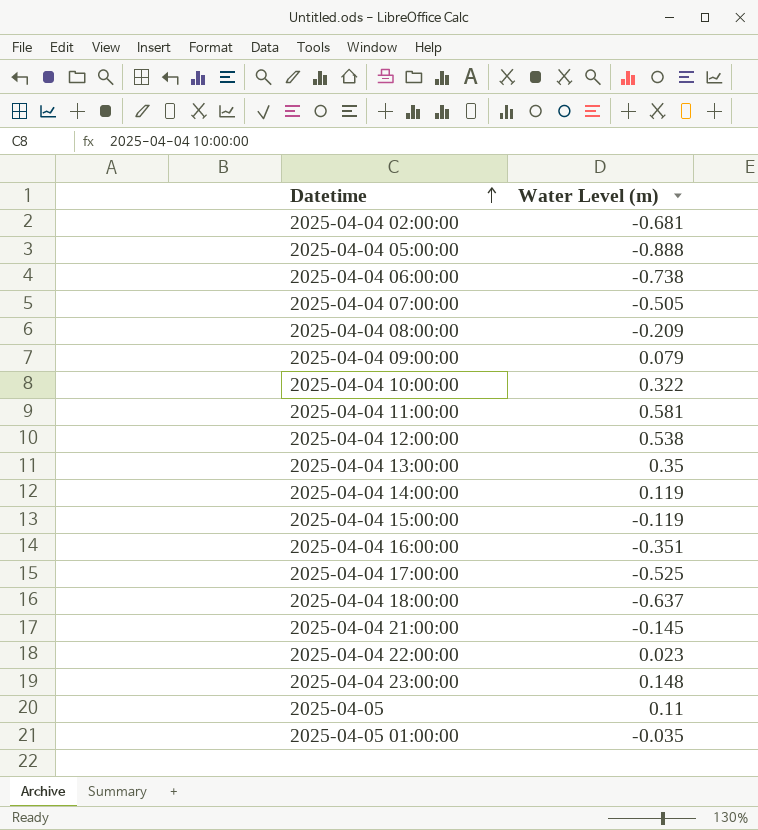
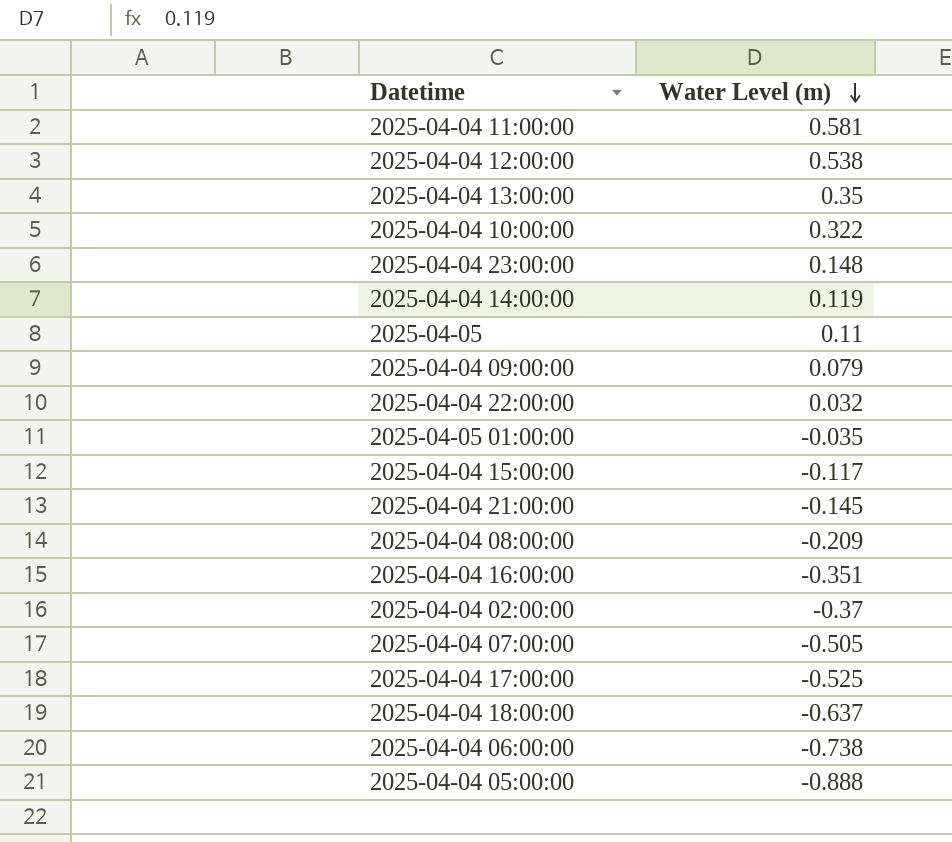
row order: Datetime ascending -> Water Level (m) descending
2025-04-04 22:00:00 | Water Level (m): 0.023 -> 0.032
2025-04-04 15:00:00 | Water Level (m): -0.119 -> -0.117
2025-04-04 02:00:00 | Water Level (m): -0.681 -> -0.37

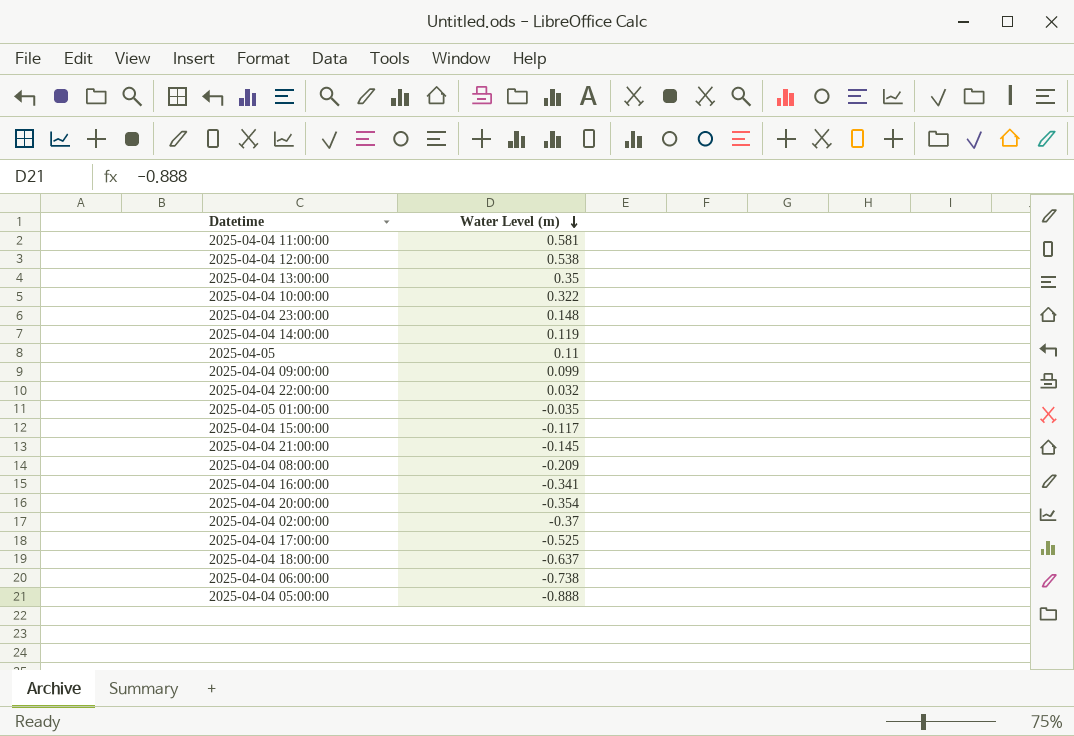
row 2025-04-04 07:00:00: -0.505 -> none
2025-04-04 09:00:00 | Water Level (m): 0.079 -> 0.099
2025-04-04 16:00:00 | Water Level (m): -0.351 -> -0.341
row 2025-04-04 20:00:00: none -> -0.354

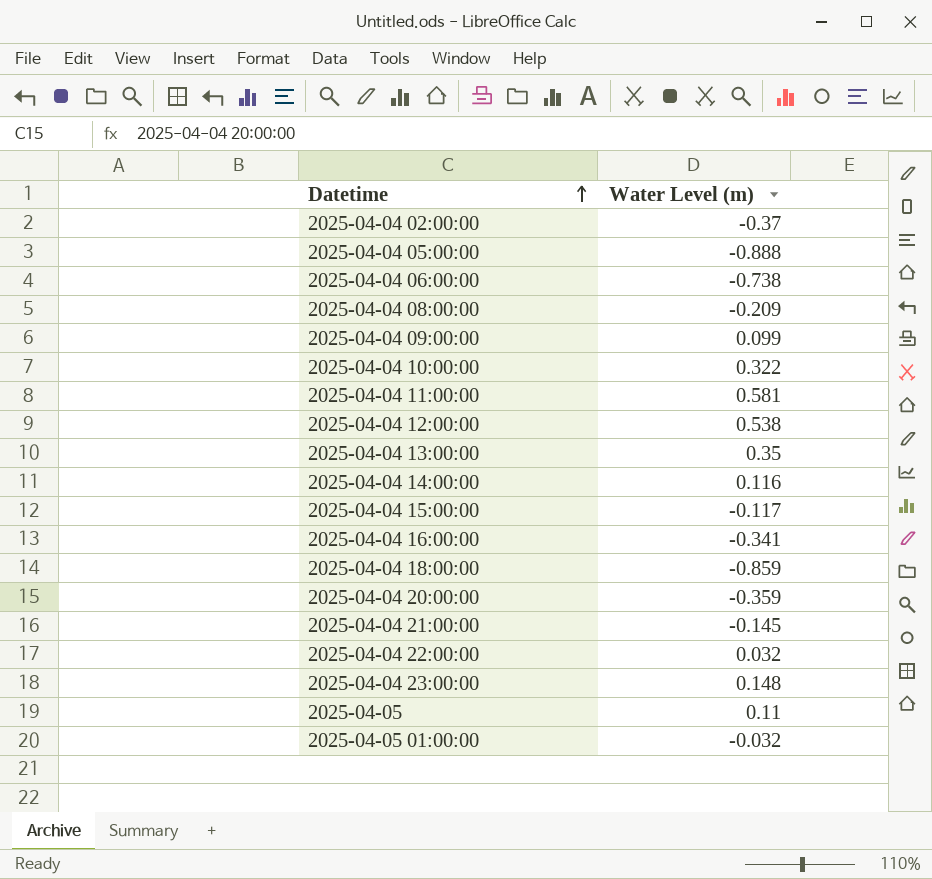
row order: Water Level (m) descending -> Datetime ascending
row 2025-04-04 17:00:00: -0.525 -> none
2025-04-04 14:00:00 | Water Level (m): 0.119 -> 0.116
2025-04-04 18:00:00 | Water Level (m): -0.637 -> -0.859
2025-04-04 20:00:00 | Water Level (m): -0.354 -> -0.359
2025-04-05 01:00:00 | Water Level (m): -0.035 -> -0.032

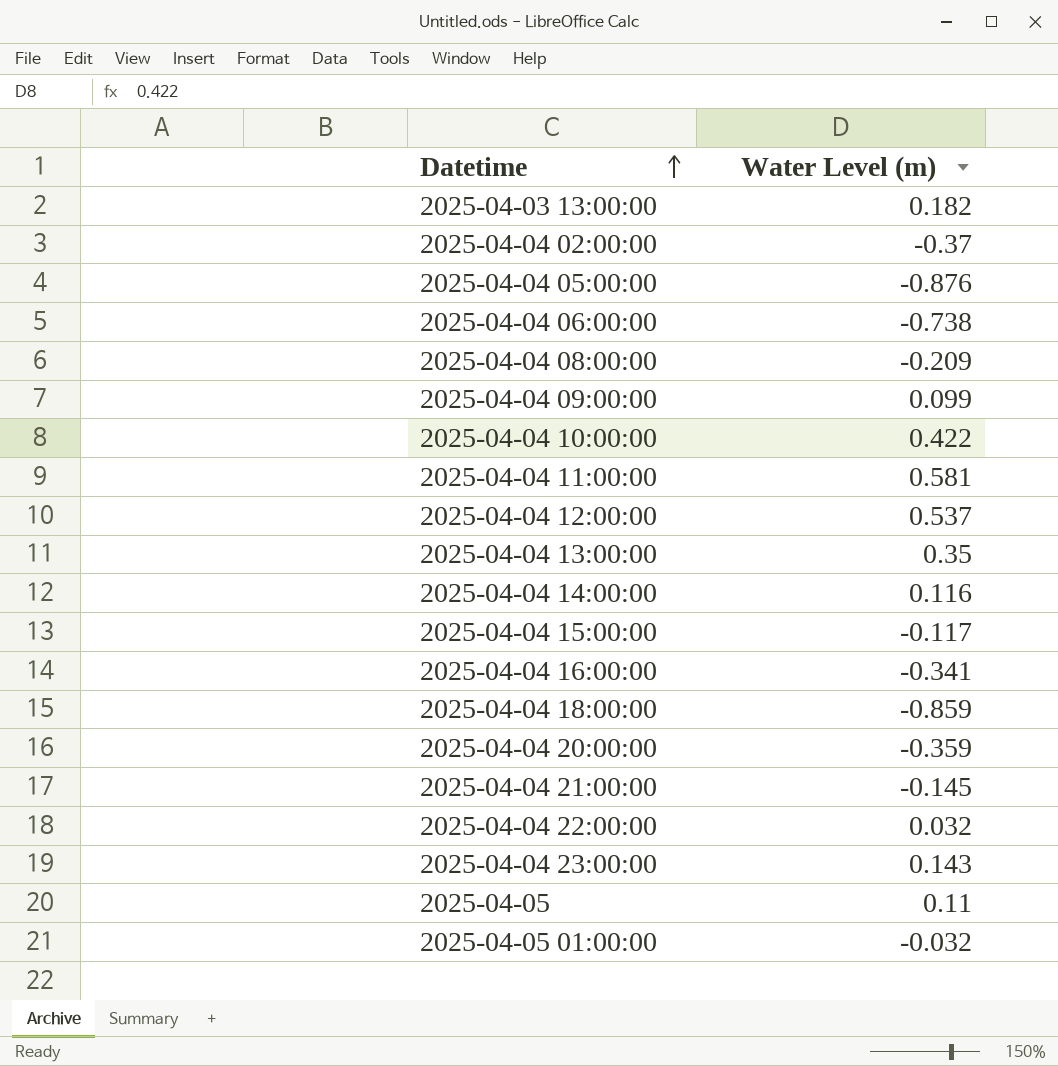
row 2025-04-03 13:00:00: none -> 0.182
2025-04-04 05:00:00 | Water Level (m): -0.888 -> -0.876
2025-04-04 10:00:00 | Water Level (m): 0.322 -> 0.422
2025-04-04 12:00:00 | Water Level (m): 0.538 -> 0.537
2025-04-04 23:00:00 | Water Level (m): 0.148 -> 0.143

